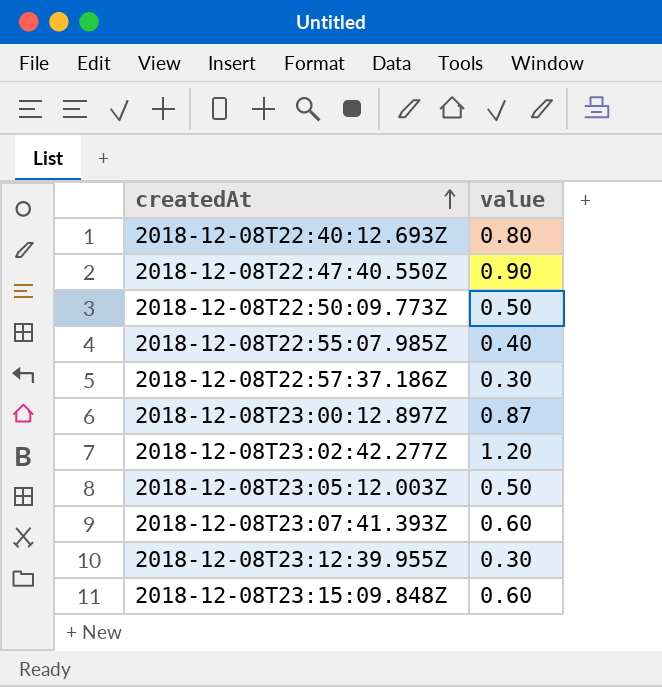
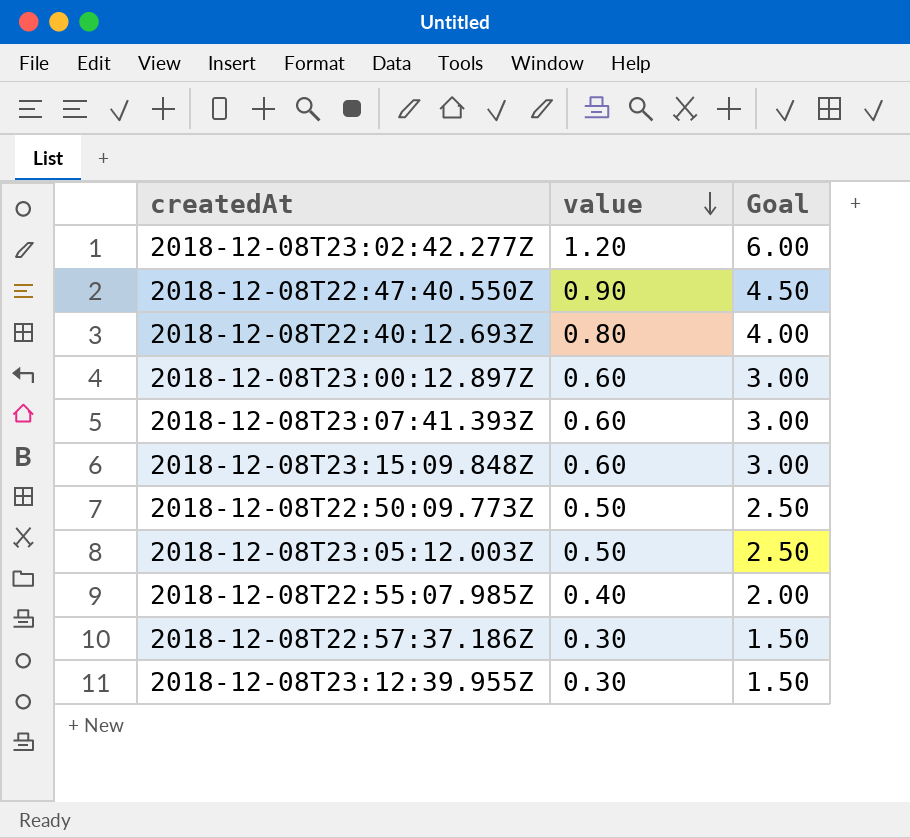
row order: createdAt ascending -> value descending
column Goal | formula: none -> [value] * 5
2018-12-08T23:00:12.897Z | value: 0.87 -> 0.60

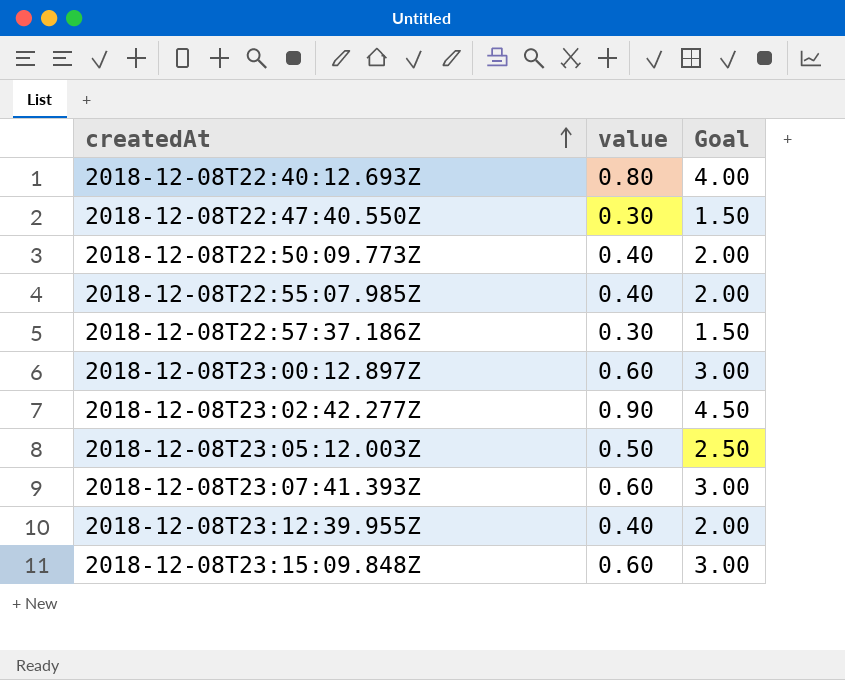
row order: value descending -> createdAt ascending
2018-12-08T22:47:40.550Z | value: 0.90 -> 0.30
2018-12-08T22:47:40.550Z | Goal: 4.50 -> 1.50
2018-12-08T22:50:09.773Z | value: 0.50 -> 0.40
2018-12-08T22:50:09.773Z | Goal: 2.50 -> 2.00
2018-12-08T23:02:42.277Z | value: 1.20 -> 0.90
2018-12-08T23:02:42.277Z | Goal: 6.00 -> 4.50
2018-12-08T23:12:39.955Z | value: 0.30 -> 0.40
2018-12-08T23:12:39.955Z | Goal: 1.50 -> 2.00

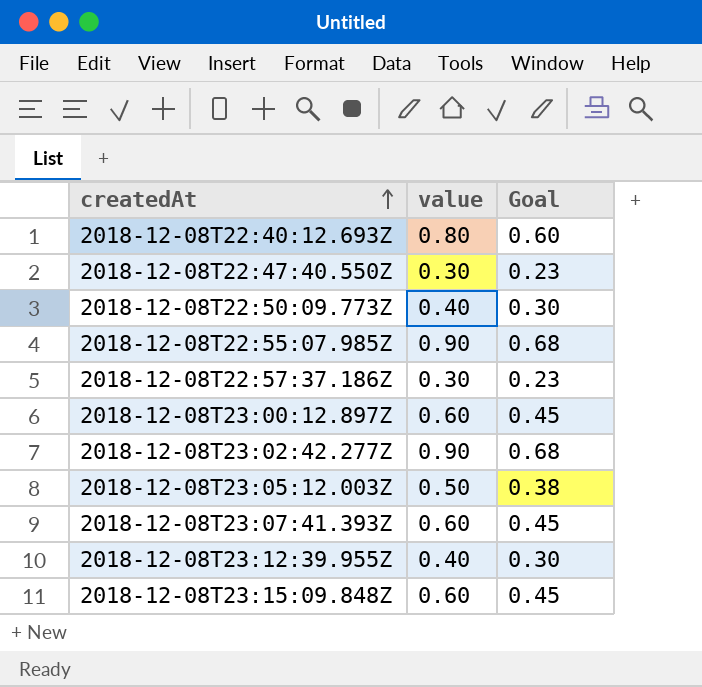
column Goal | formula: [value] * 5 -> [value] * 0.75
2018-12-08T22:55:07.985Z | value: 0.40 -> 0.90

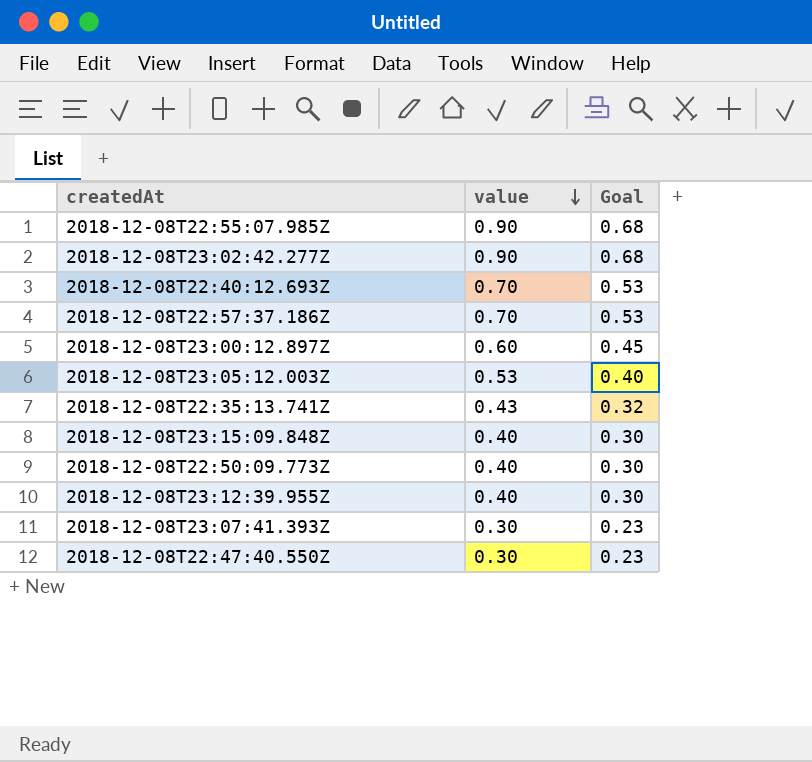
row order: createdAt ascending -> value descending
2018-12-08T22:40:12.693Z | value: 0.80 -> 0.70
2018-12-08T22:40:12.693Z | Goal: 0.60 -> 0.53
2018-12-08T22:57:37.186Z | value: 0.30 -> 0.70
2018-12-08T22:57:37.186Z | Goal: 0.23 -> 0.53
2018-12-08T23:05:12.003Z | value: 0.50 -> 0.53
2018-12-08T23:05:12.003Z | Goal: 0.38 -> 0.40
row 2018-12-08T22:35:13.741Z: none -> 0.43 | 0.32
2018-12-08T23:15:09.848Z | value: 0.60 -> 0.40
2018-12-08T23:15:09.848Z | Goal: 0.45 -> 0.30
2018-12-08T23:07:41.393Z | value: 0.60 -> 0.30
2018-12-08T23:07:41.393Z | Goal: 0.45 -> 0.23

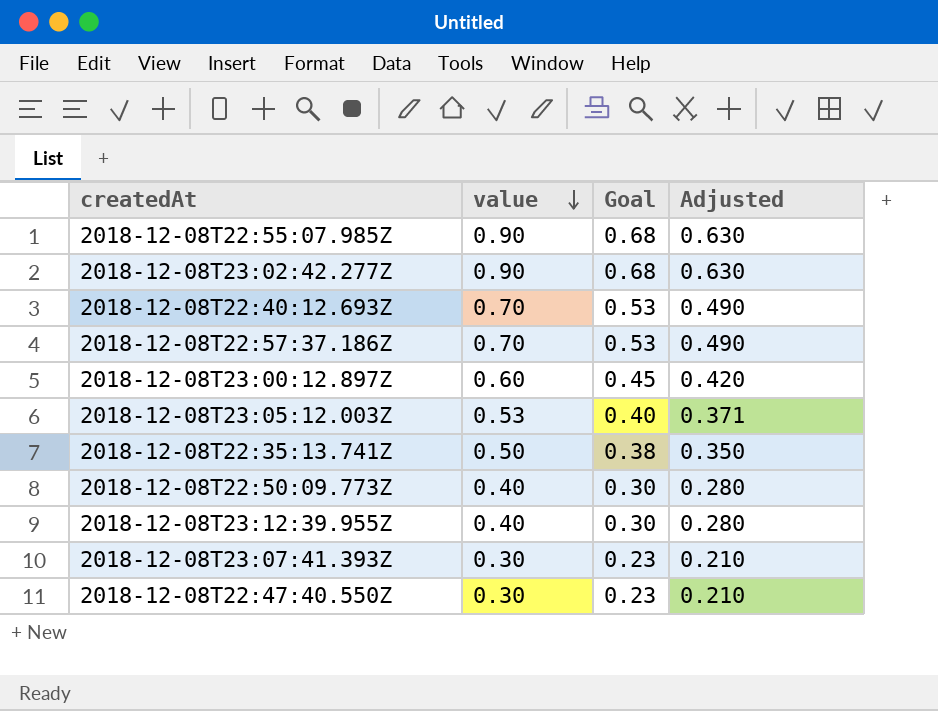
column Adjusted | formula: none -> [value] * 0.7
row 2018-12-08T23:15:09.848Z: 0.40 | 0.30 -> none
2018-12-08T22:35:13.741Z | value: 0.43 -> 0.50
2018-12-08T22:35:13.741Z | Goal: 0.32 -> 0.38

